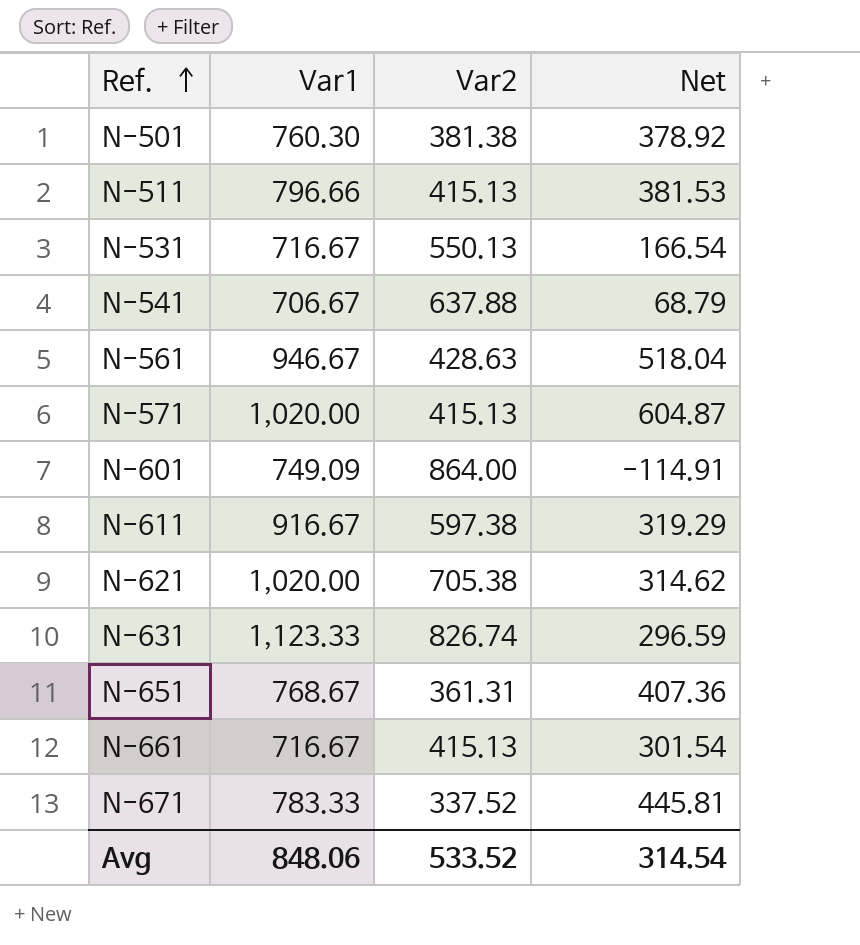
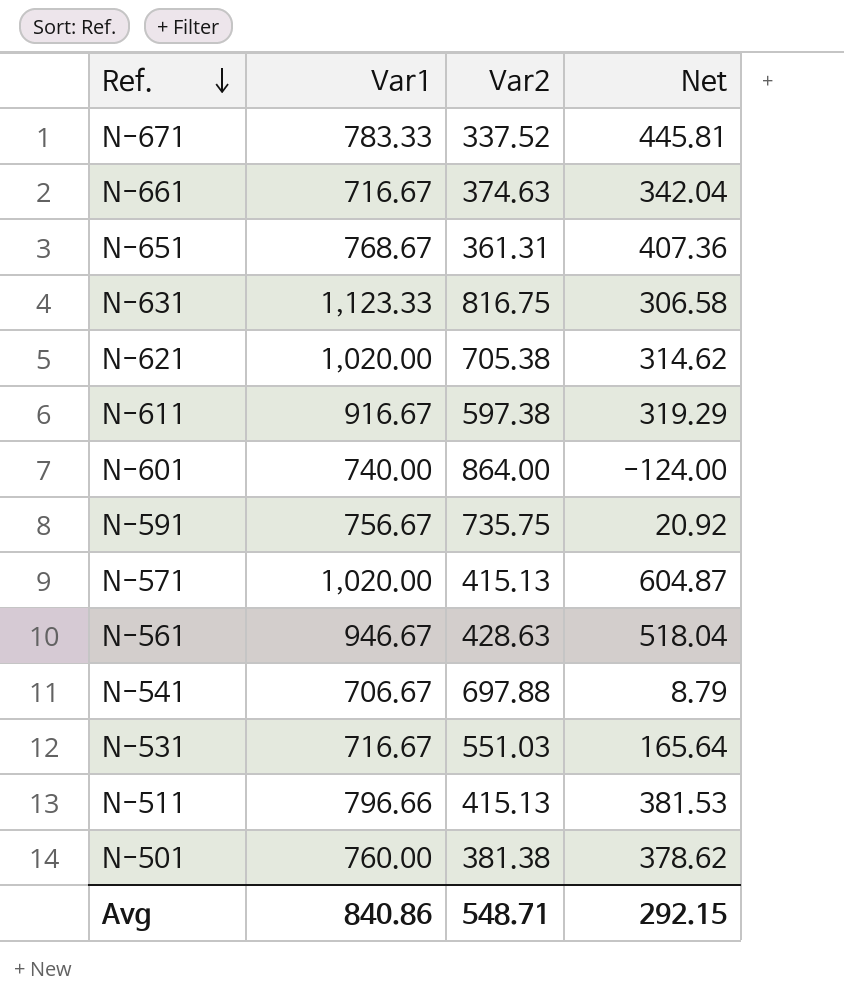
row order: Ref. ascending -> Ref. descending
N-661 | Var2: 415.13 -> 374.63
N-661 | Net: 301.54 -> 342.04
N-631 | Var2: 826.74 -> 816.75
N-631 | Net: 296.59 -> 306.58
N-601 | Var1: 749.09 -> 740.00
N-601 | Net: -114.91 -> -124.00
row N-591: none -> 756.67 | 735.75 | 20.92
N-541 | Var2: 637.88 -> 697.88
N-541 | Net: 68.79 -> 8.79
N-531 | Var2: 550.13 -> 551.03
N-531 | Net: 166.54 -> 165.64
N-501 | Var1: 760.30 -> 760.00
N-501 | Net: 378.92 -> 378.62
Avg | Var1: 848.06 -> 840.86
Avg | Var2: 533.52 -> 548.71
Avg | Net: 314.54 -> 292.15

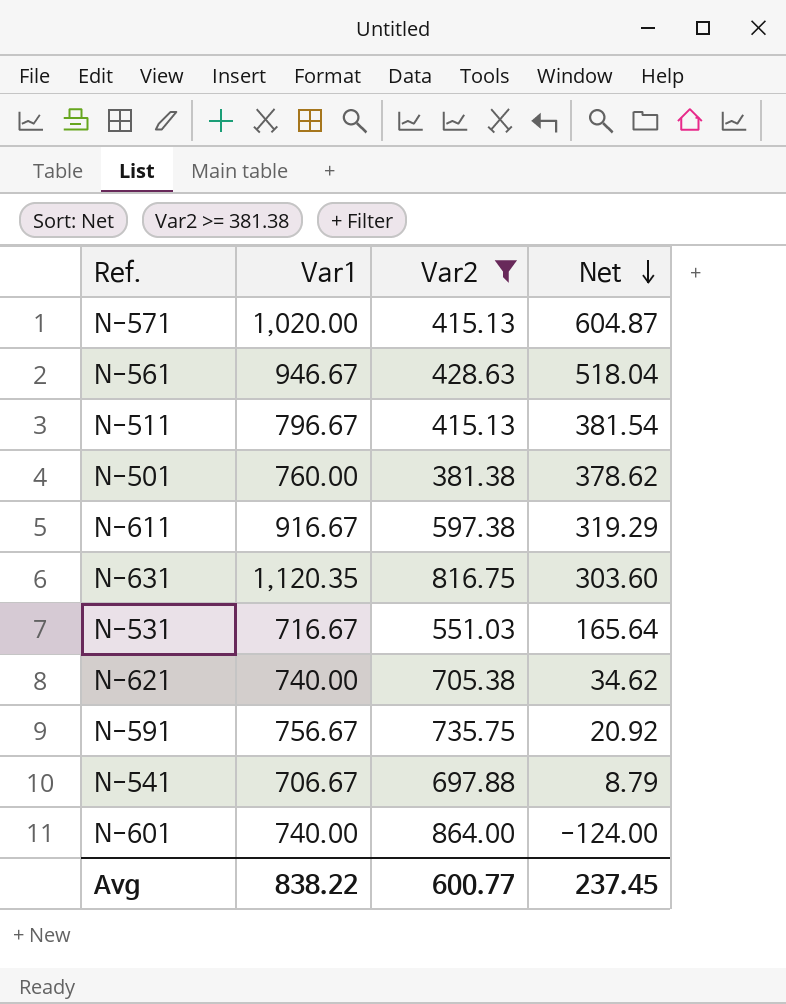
filter: none -> Var2 >= 381.38
row order: Ref. descending -> Net descending
N-511 | Var1: 796.66 -> 796.67
N-511 | Net: 381.53 -> 381.54
N-631 | Var1: 1,123.33 -> 1,120.35
N-631 | Net: 306.58 -> 303.60
N-621 | Var1: 1,020.00 -> 740.00
N-621 | Net: 314.62 -> 34.62
Avg | Var1: 840.86 -> 838.22
Avg | Var2: 548.71 -> 600.77
Avg | Net: 292.15 -> 237.45

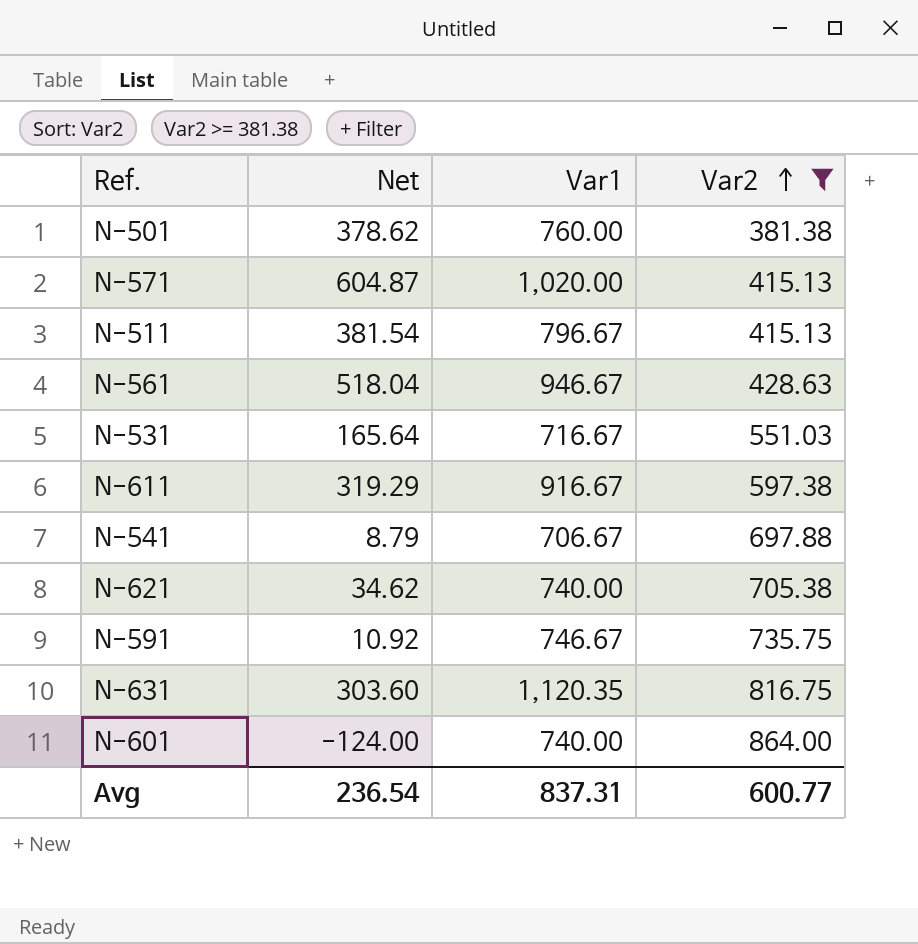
row order: Net descending -> Var2 ascending
column Net | position: 4 -> 2
N-591 | Net: 20.92 -> 10.92
N-591 | Var1: 756.67 -> 746.67
Avg | Net: 237.45 -> 236.54
Avg | Var1: 838.22 -> 837.31

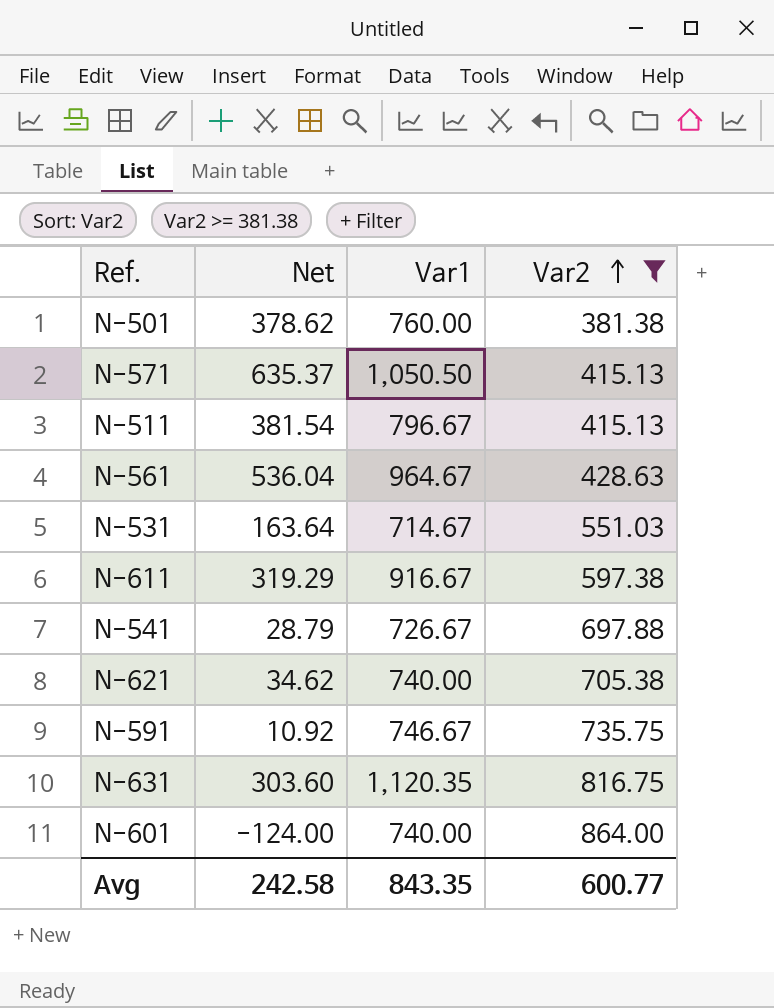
N-571 | Net: 604.87 -> 635.37
N-571 | Var1: 1,020.00 -> 1,050.50
N-561 | Net: 518.04 -> 536.04
N-561 | Var1: 946.67 -> 964.67
N-531 | Net: 165.64 -> 163.64
N-531 | Var1: 716.67 -> 714.67
N-541 | Net: 8.79 -> 28.79
N-541 | Var1: 706.67 -> 726.67
Avg | Net: 236.54 -> 242.58
Avg | Var1: 837.31 -> 843.35

